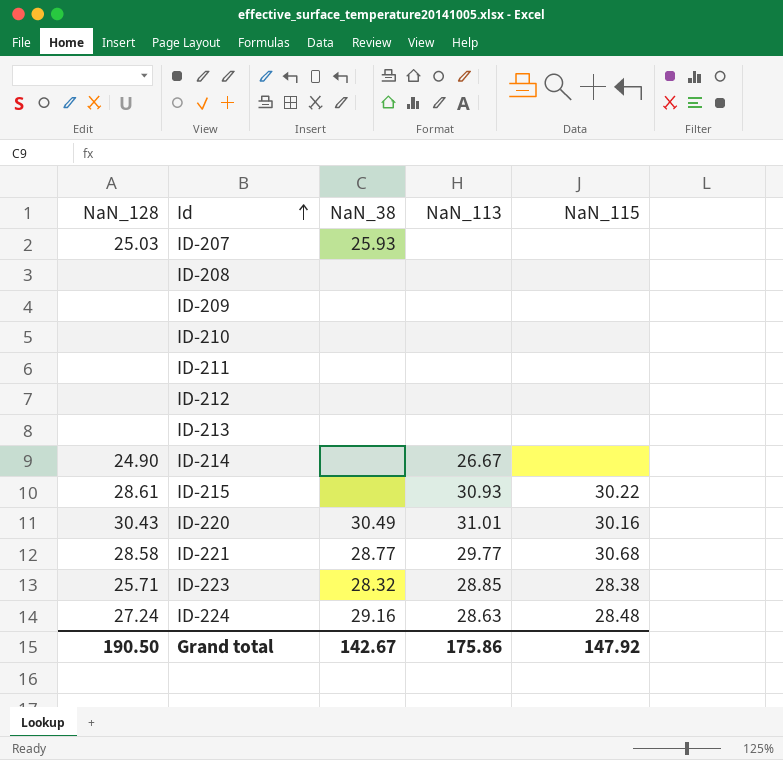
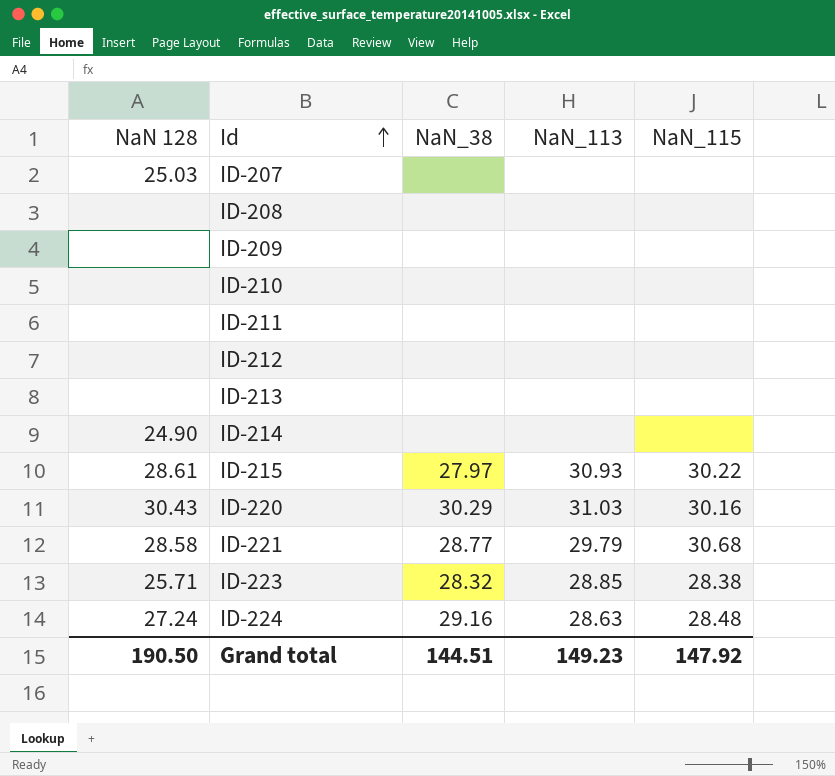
column name: NaN_128 -> NaN 128
ID-207 | NaN_38: 25.93 -> none
ID-214 | NaN_113: 26.67 -> none
ID-215 | NaN_38: none -> 27.97
ID-220 | NaN_38: 30.49 -> 30.29
ID-220 | NaN_113: 31.01 -> 31.03
ID-221 | NaN_113: 29.77 -> 29.79
Grand total | NaN_38: 142.67 -> 144.51
Grand total | NaN_113: 175.86 -> 149.23

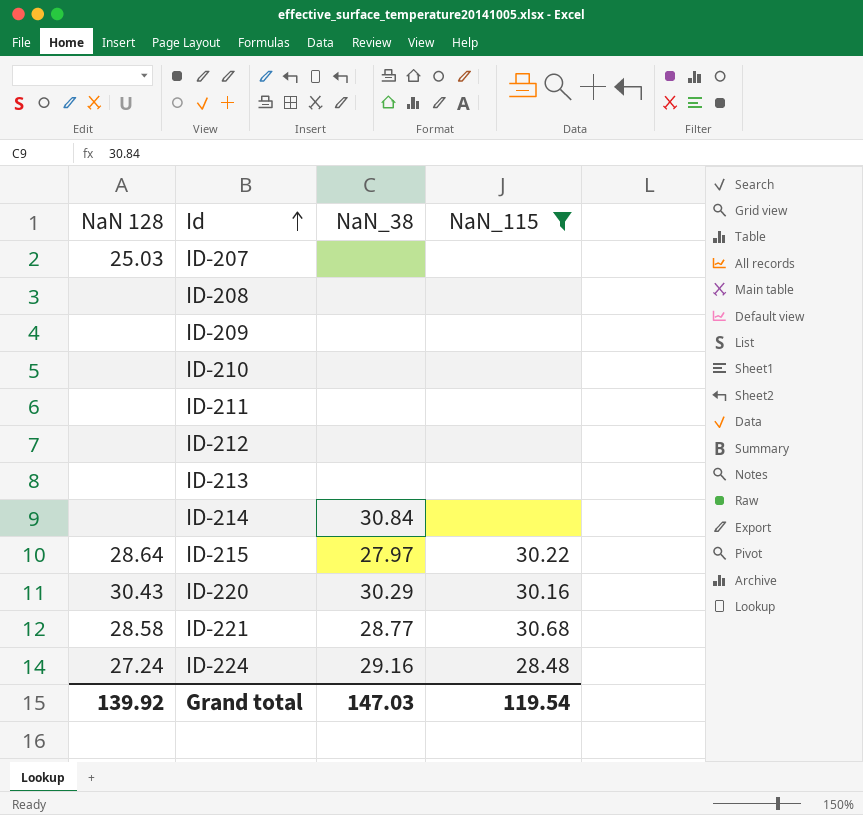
filter: none -> NaN_115 != 28.38
column NaN_113 | position: 4 -> none
ID-214 | NaN 128: 24.90 -> none
ID-214 | NaN_38: none -> 30.84
ID-215 | NaN 128: 28.61 -> 28.64
Grand total | NaN 128: 190.50 -> 139.92
Grand total | NaN_38: 144.51 -> 147.03
Grand total | NaN_115: 147.92 -> 119.54

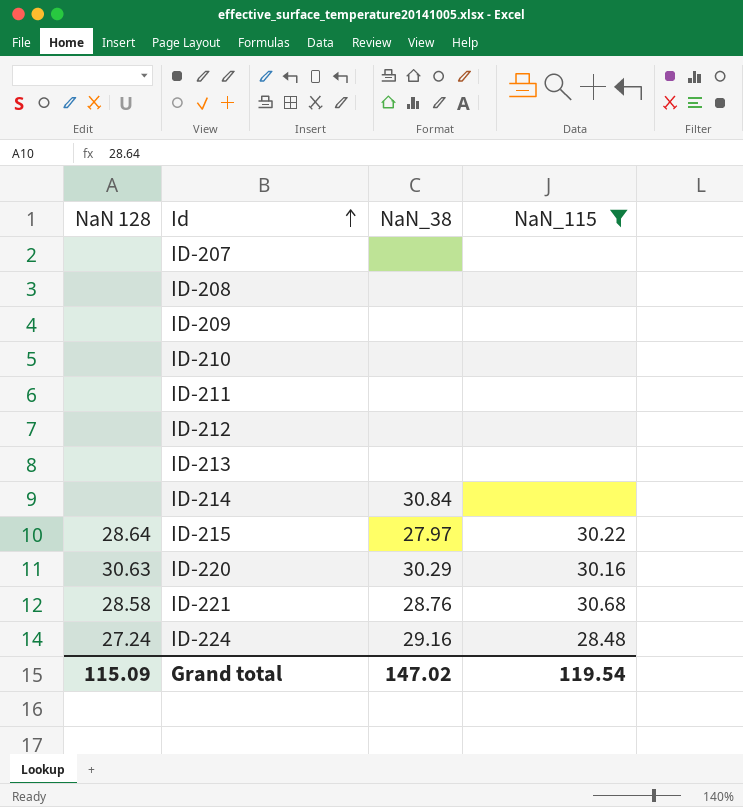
ID-207 | NaN 128: 25.03 -> none
ID-220 | NaN 128: 30.43 -> 30.63
ID-221 | NaN_38: 28.77 -> 28.76
Grand total | NaN 128: 139.92 -> 115.09
Grand total | NaN_38: 147.03 -> 147.02

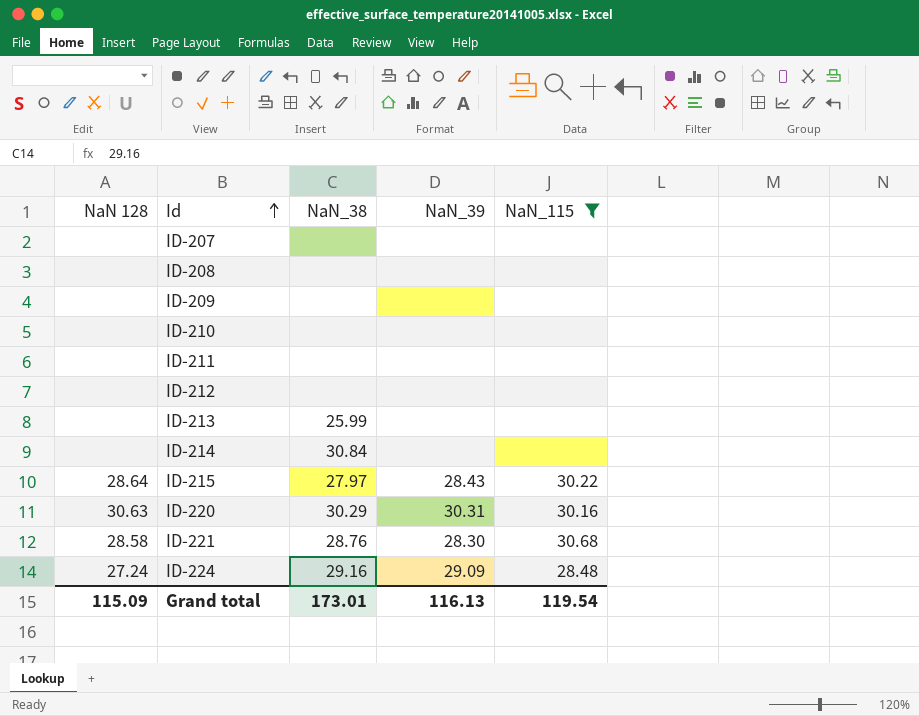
column NaN_39 | position: none -> 4
ID-213 | NaN_38: none -> 25.99
Grand total | NaN_38: 147.02 -> 173.01

